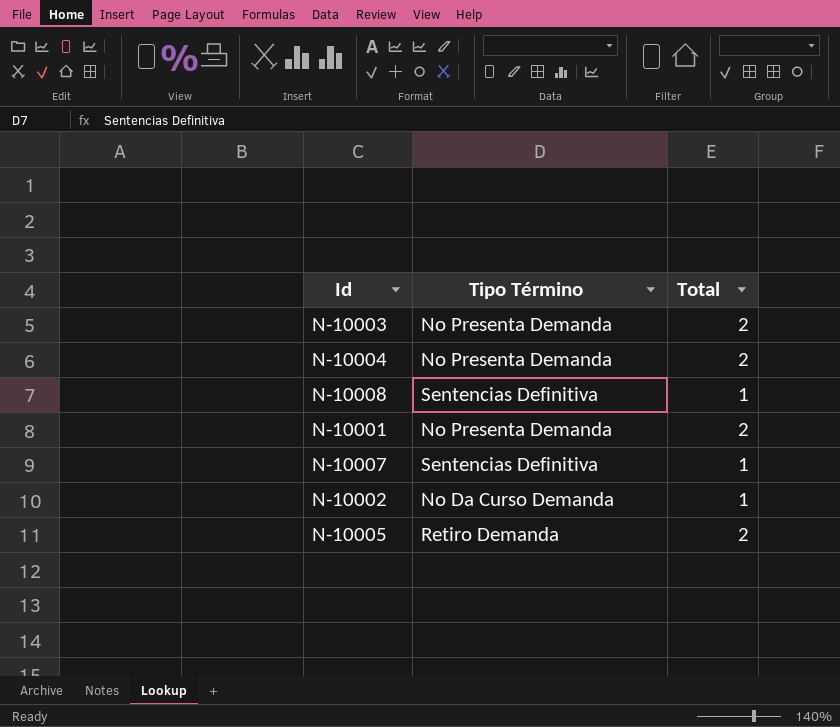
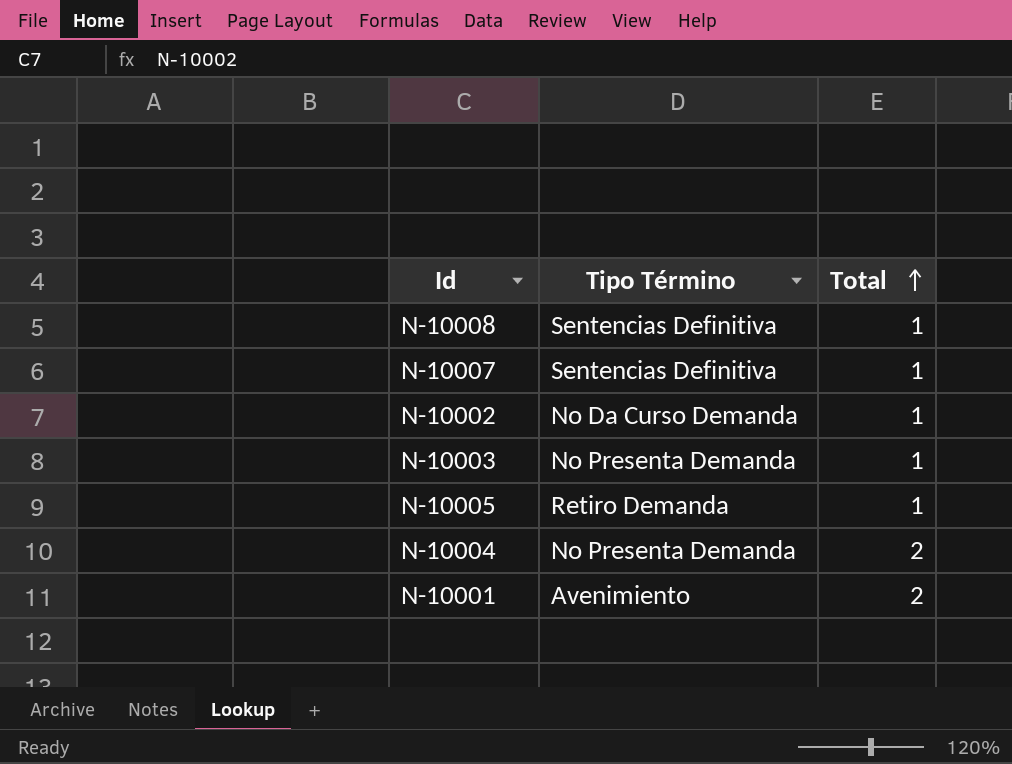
row order: none -> Total ascending
N-10003 | Total: 2 -> 1
N-10005 | Total: 2 -> 1
N-10001 | Tipo Término: No Presenta Demanda -> Avenimiento

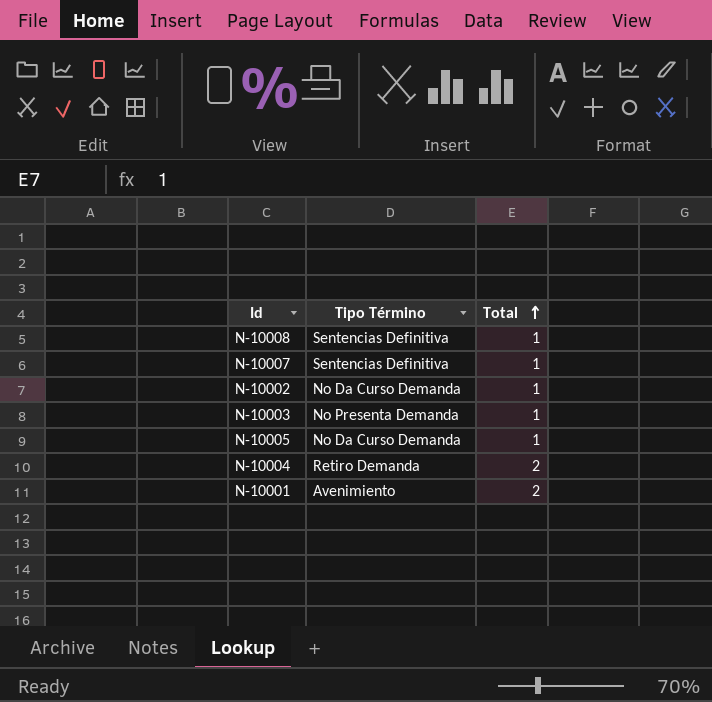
N-10005 | Tipo Término: Retiro Demanda -> No Da Curso Demanda
N-10004 | Tipo Término: No Presenta Demanda -> Retiro Demanda

